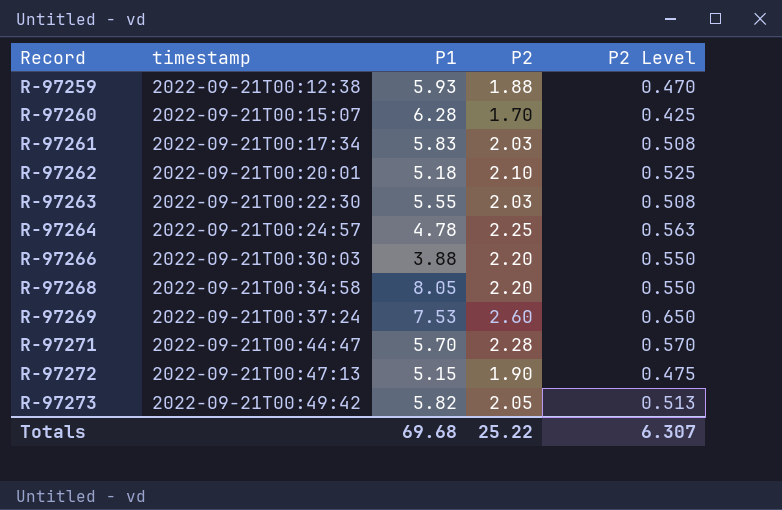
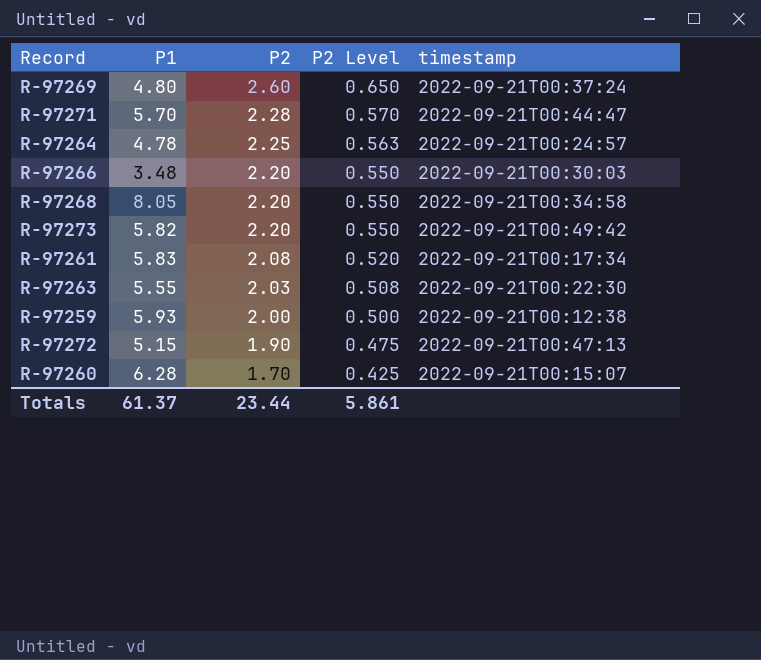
row order: Record ascending -> P2 descending
column timestamp | position: 2 -> 5
row R-97262: 2022-09-21T00:20:01 | 5.18 | 2.10 | 0.525 -> none
R-97269 | P1: 7.53 -> 4.80
R-97266 | P1: 3.88 -> 3.48
R-97273 | P2: 2.05 -> 2.20
R-97273 | P2 Level: 0.513 -> 0.550
R-97261 | P2: 2.03 -> 2.08
R-97261 | P2 Level: 0.508 -> 0.520
R-97259 | P2: 1.88 -> 2.00
R-97259 | P2 Level: 0.470 -> 0.500
Totals | P1: 69.68 -> 61.37
Totals | P2: 25.22 -> 23.44
Totals | P2 Level: 6.307 -> 5.861

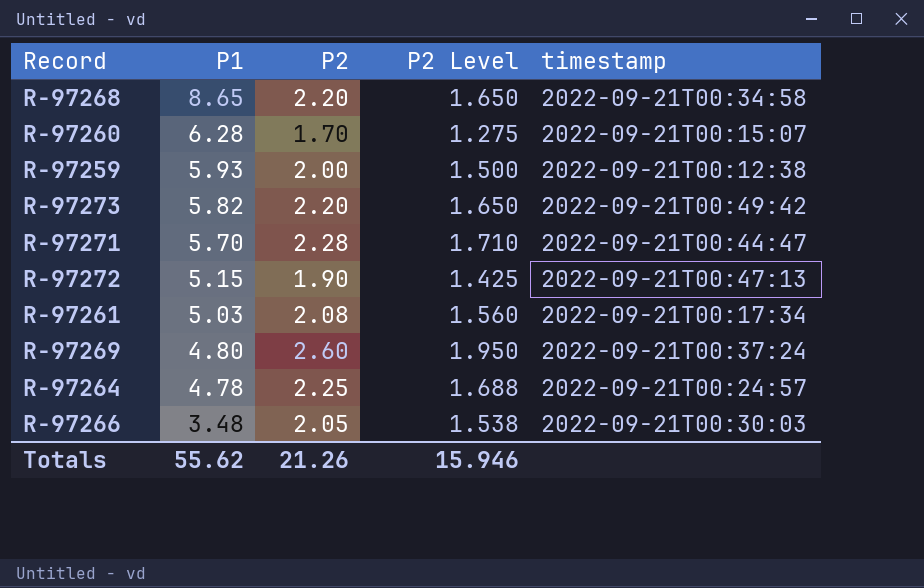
row order: P2 descending -> P1 descending
column P2 Level | formula: [P2] * 0.25 -> [P2] * 0.75
row R-97263: 5.55 | 2.03 | 0.508 | 2022-09-21T00:22:30 -> none
R-97268 | P1: 8.05 -> 8.65
R-97261 | P1: 5.83 -> 5.03
R-97266 | P2: 2.20 -> 2.05
Totals | P1: 61.37 -> 55.62
Totals | P2: 23.44 -> 21.26
Totals | P2 Level: 5.861 -> 15.946

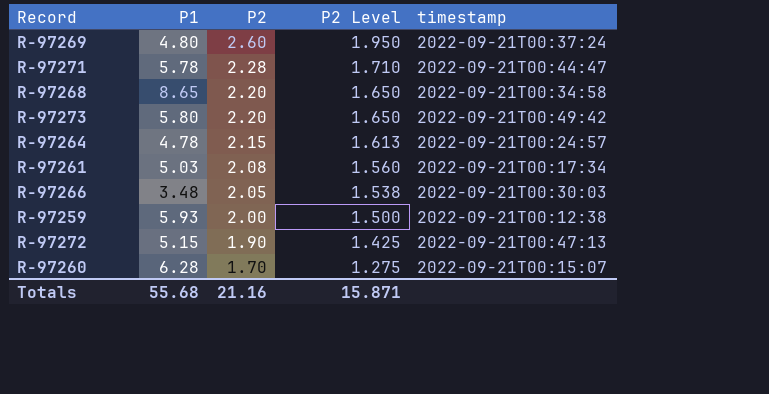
row order: P1 descending -> P2 descending
R-97271 | P1: 5.70 -> 5.78
R-97273 | P1: 5.82 -> 5.80
R-97264 | P2: 2.25 -> 2.15
R-97264 | P2 Level: 1.688 -> 1.613
Totals | P1: 55.62 -> 55.68
Totals | P2: 21.26 -> 21.16
Totals | P2 Level: 15.946 -> 15.871

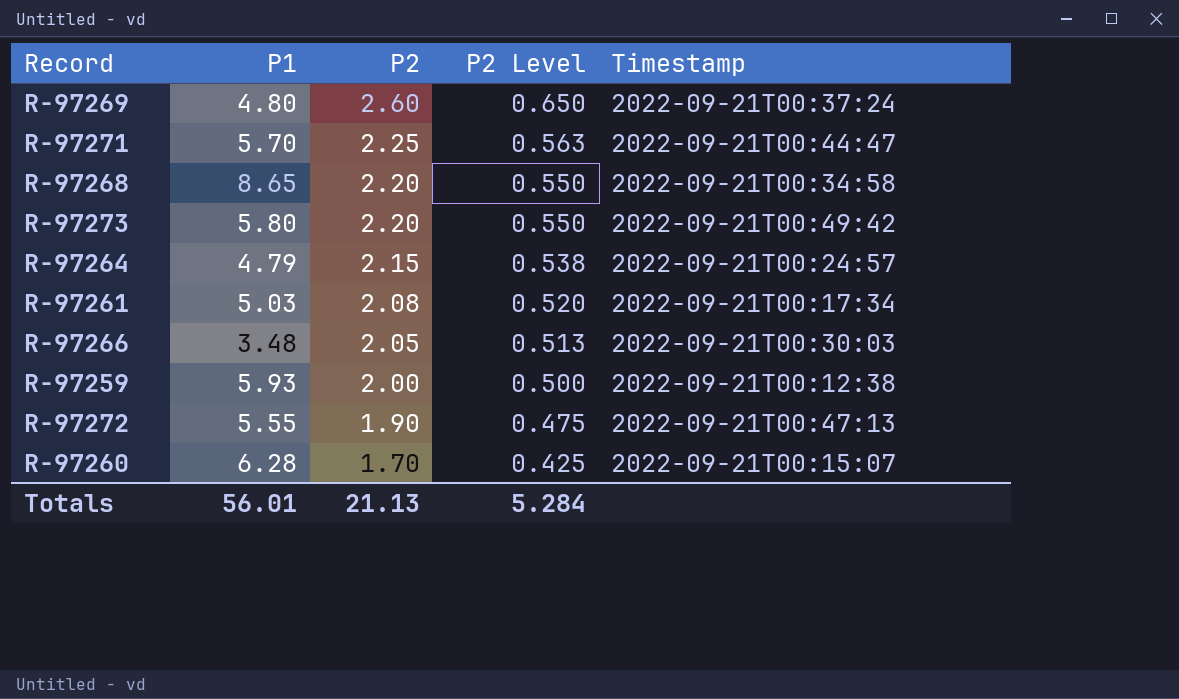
column P2 Level | formula: [P2] * 0.75 -> [P2] * 0.25
column name: timestamp -> Timestamp
R-97271 | P1: 5.78 -> 5.70
R-97271 | P2: 2.28 -> 2.25
R-97264 | P1: 4.78 -> 4.79
R-97272 | P1: 5.15 -> 5.55
Totals | P1: 55.68 -> 56.01
Totals | P2: 21.16 -> 21.13
Totals | P2 Level: 15.871 -> 5.284

